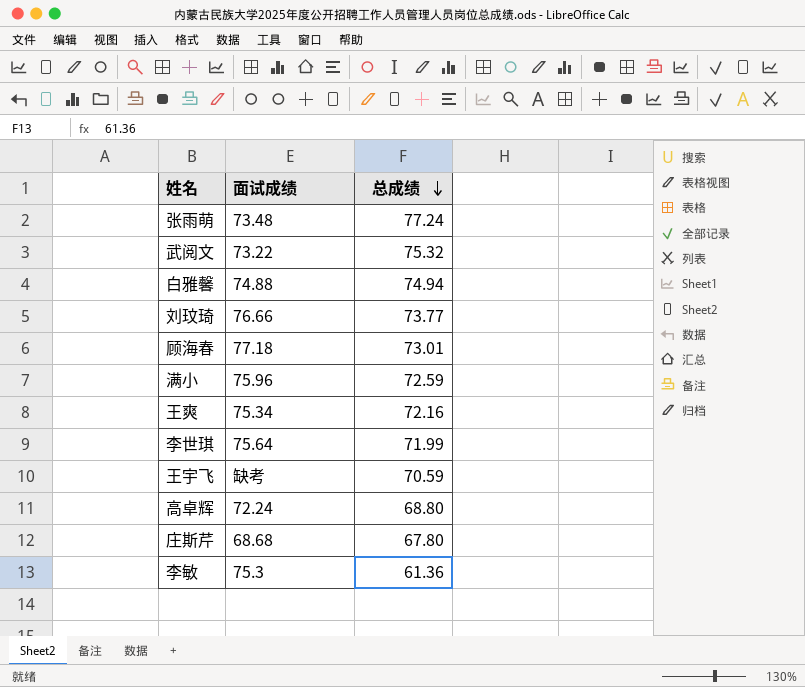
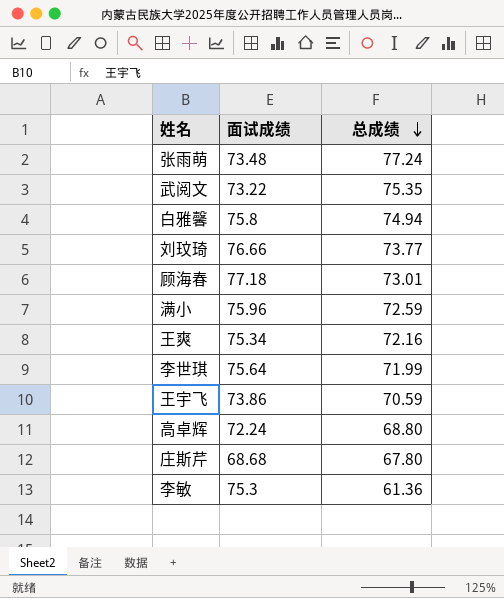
武阅文 | 总成绩: 75.32 -> 75.35
白雅馨 | 面试成绩: 74.88 -> 75.8
王宇飞 | 面试成绩: 缺考 -> 73.86

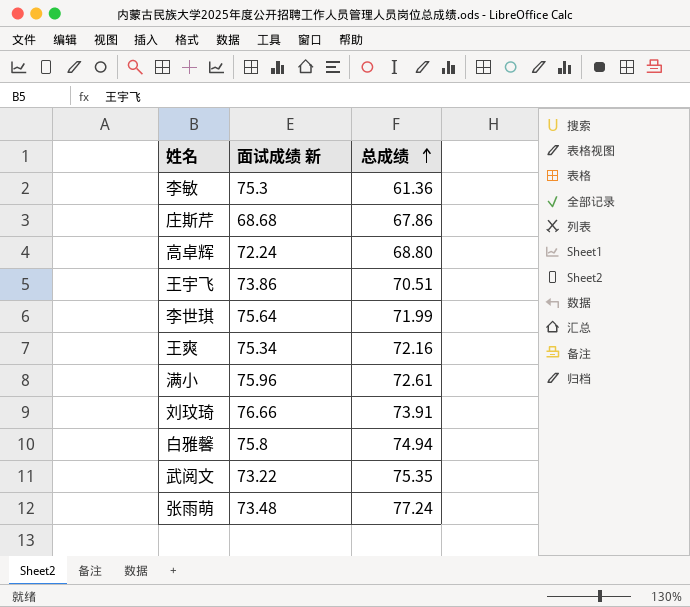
row order: 总成绩 descending -> 总成绩 ascending
column name: 面试成绩 -> 面试成绩 新
row 顾海春: 77.18 | 73.01 -> none
庄斯芹 | 总成绩: 67.80 -> 67.86
王宇飞 | 总成绩: 70.59 -> 70.51
满小 | 总成绩: 72.59 -> 72.61
刘玟琦 | 总成绩: 73.77 -> 73.91

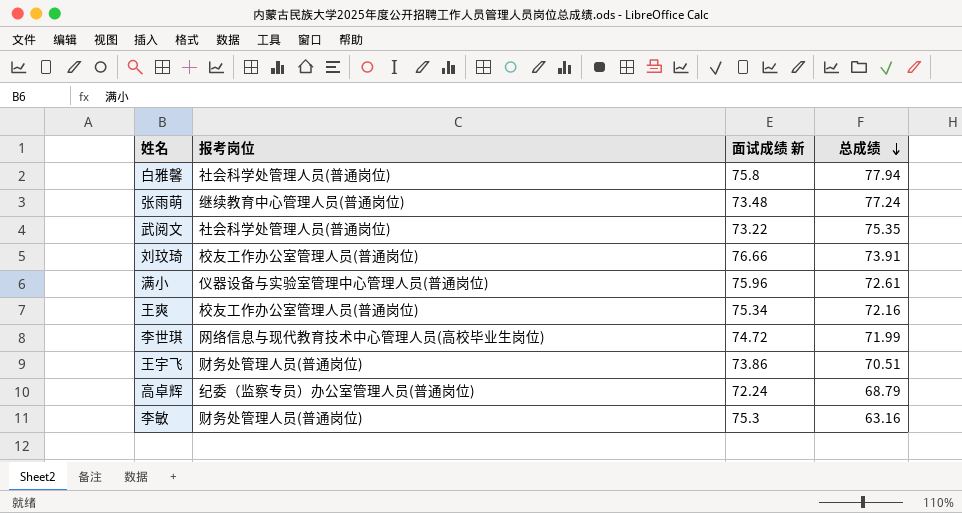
row order: 总成绩 ascending -> 总成绩 descending
column 报考岗位 | position: none -> 2
row 庄斯芹: 68.68 | 67.86 -> none
白雅馨 | 总成绩: 74.94 -> 77.94
李世琪 | 面试成绩 新: 75.64 -> 74.72
高卓辉 | 总成绩: 68.80 -> 68.79
李敏 | 总成绩: 61.36 -> 63.16

